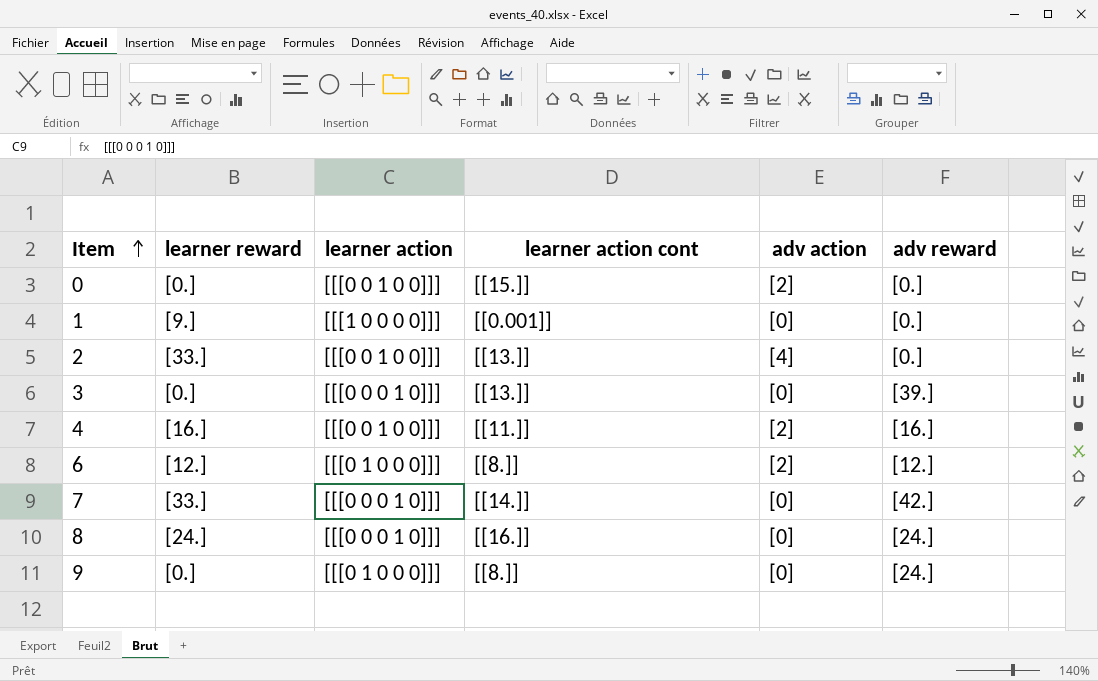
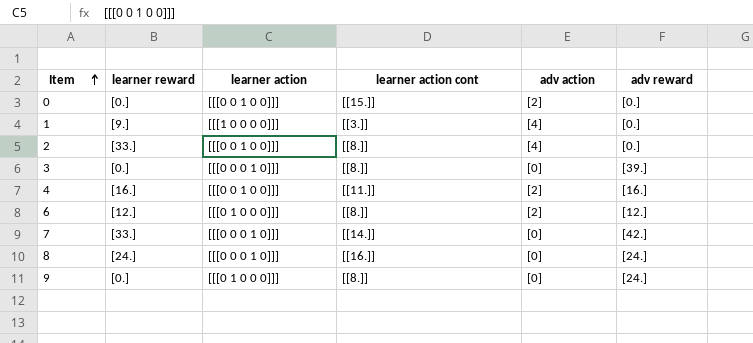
1 | learner action cont: [[0.001]] -> [[3.]]
1 | adv action: [0] -> [4]
2 | learner action cont: [[13.]] -> [[8.]]
3 | learner action cont: [[13.]] -> [[8.]]

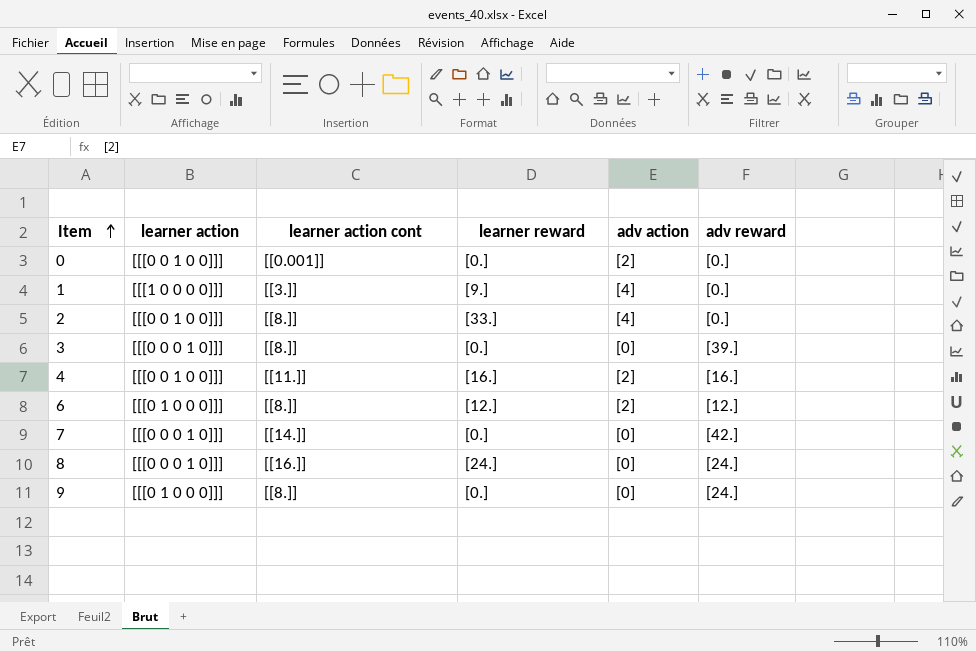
column learner reward | position: 2 -> 4
0 | learner action cont: [[15.]] -> [[0.001]]
7 | learner reward: [33.] -> [0.]

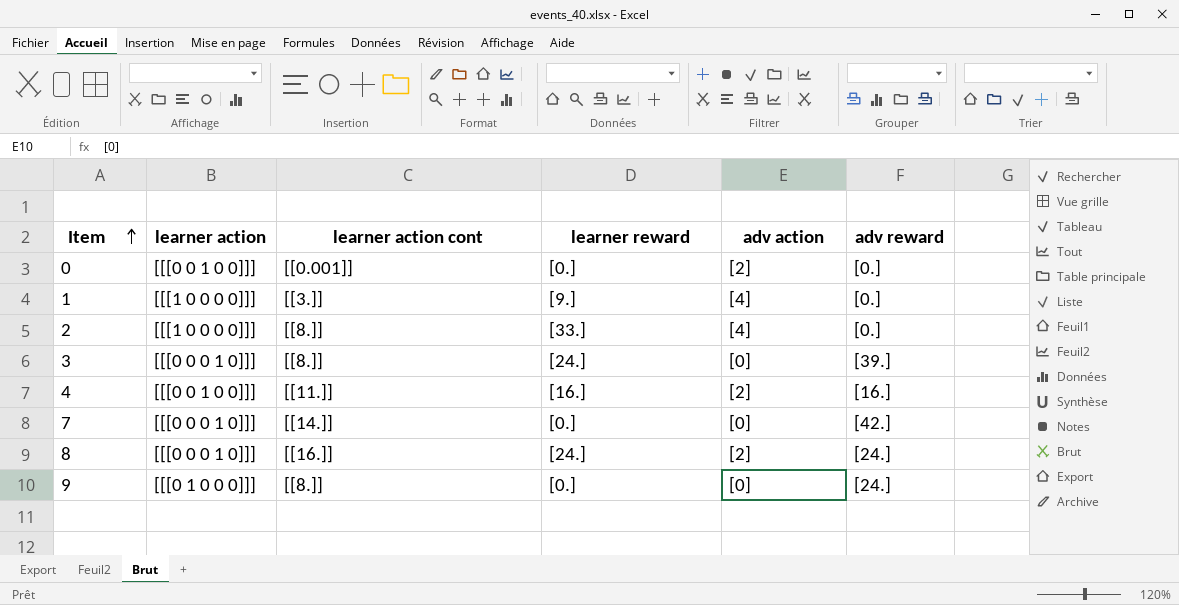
row 6: [[[0 1 0 0 0]]] | [[8.]] | [12.] | [2] | [12.] -> none
2 | learner action: [[[0 0 1 0 0]]] -> [[[1 0 0 0 0]]]
3 | learner reward: [0.] -> [24.]
8 | adv action: [0] -> [2]

